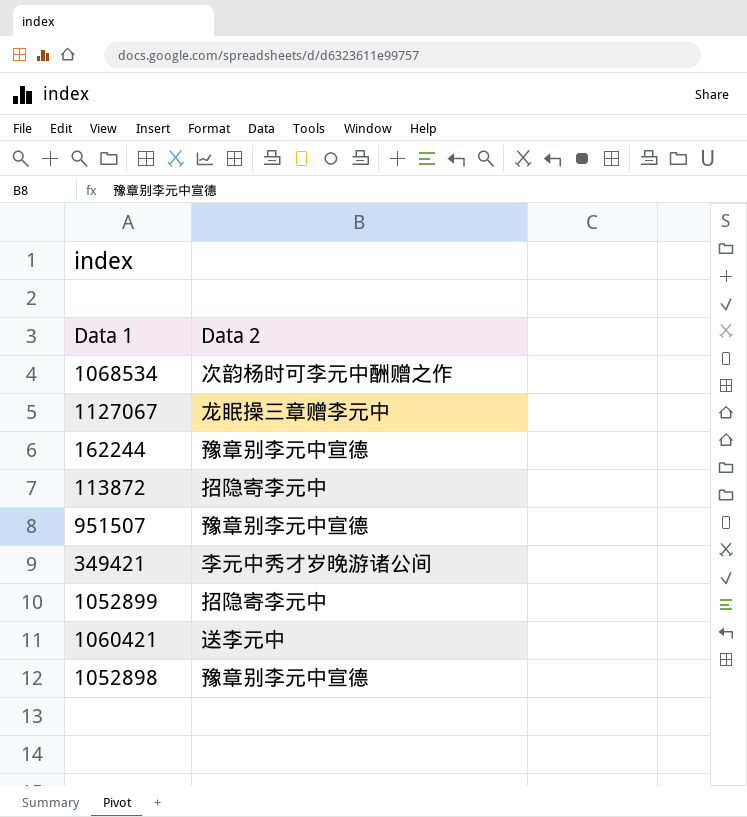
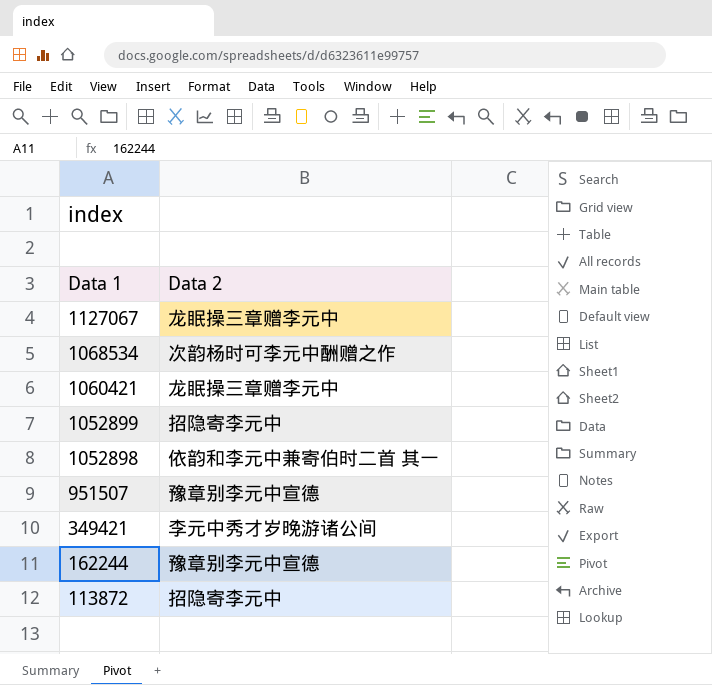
row order: none -> Data 1 descending
1060421 | Data 2: 送李元中 -> 龙眠操三章赠李元中
1052898 | Data 2: 豫章别李元中宣德 -> 依韵和李元中兼寄伯时二首 其一

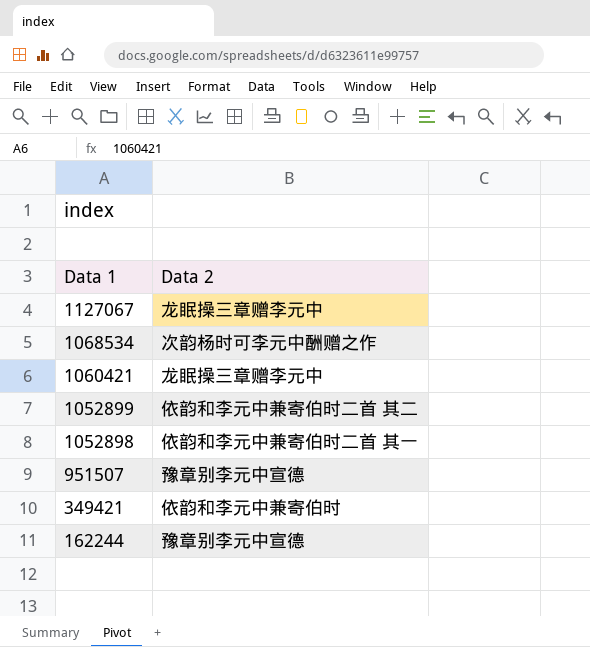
row 113872: 招隐寄李元中 -> none
1052899 | Data 2: 招隐寄李元中 -> 依韵和李元中兼寄伯时二首 其二
349421 | Data 2: 李元中秀才岁晚游诸公间 -> 依韵和李元中兼寄伯时

